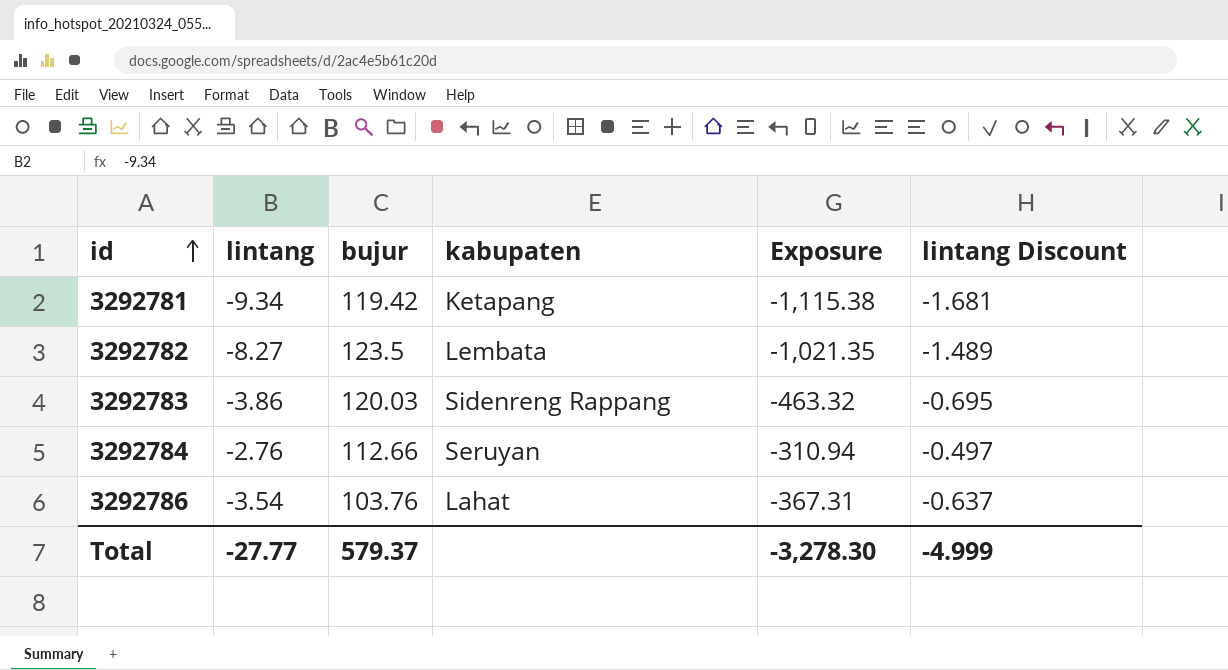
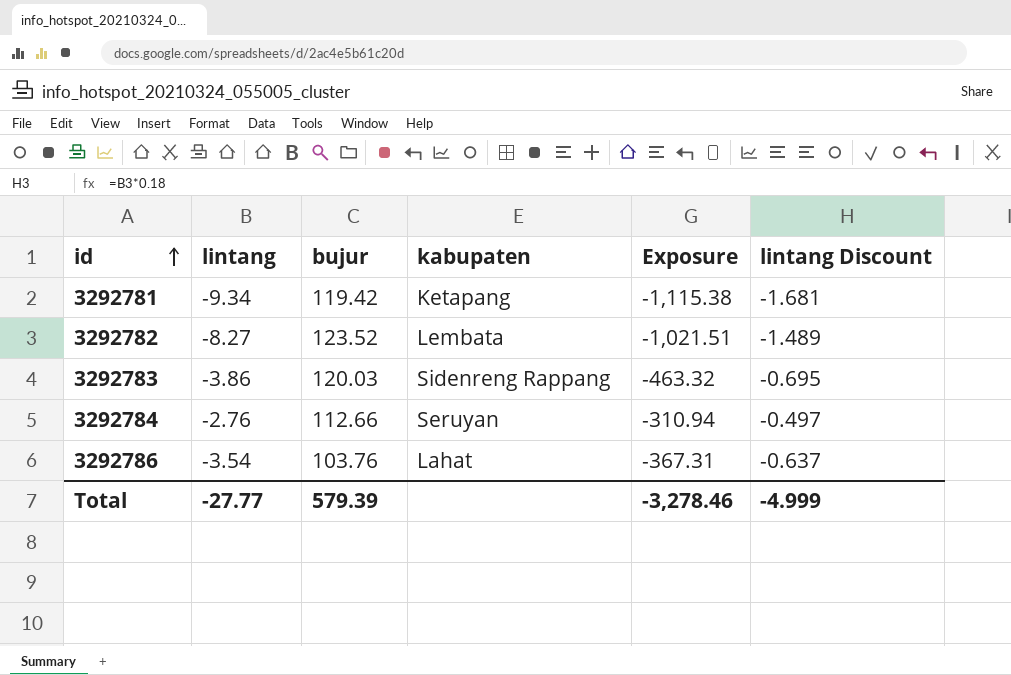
3292782 | bujur: 123.5 -> 123.52
3292782 | Exposure: -1,021.35 -> -1,021.51
Total | bujur: 579.37 -> 579.39
Total | Exposure: -3,278.30 -> -3,278.46

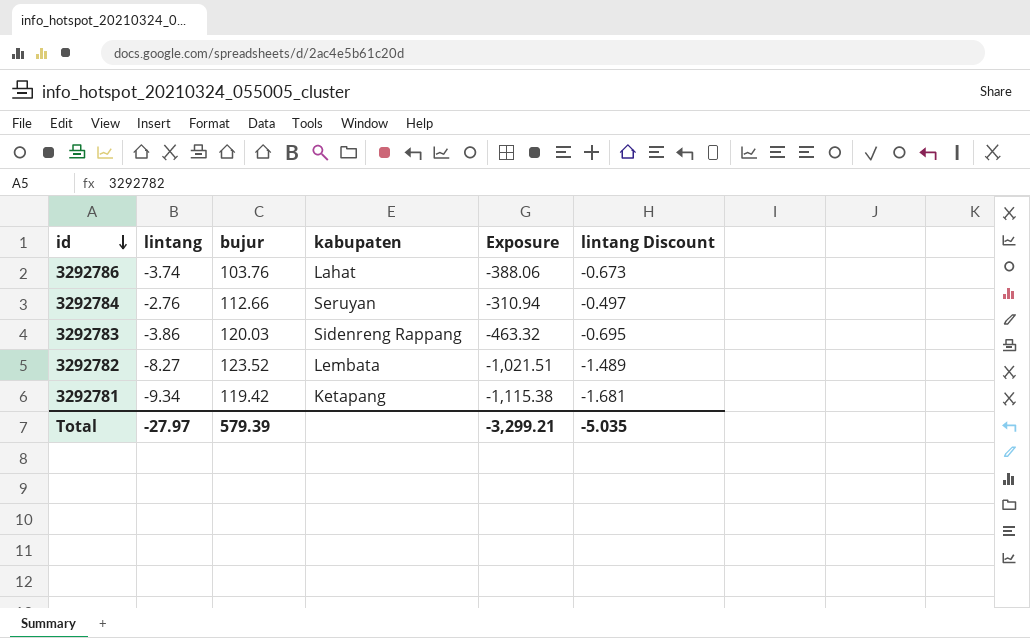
row order: id ascending -> id descending
3292786 | lintang: -3.54 -> -3.74
3292786 | Exposure: -367.31 -> -388.06
3292786 | lintang Discount: -0.637 -> -0.673
Total | lintang: -27.77 -> -27.97
Total | Exposure: -3,278.46 -> -3,299.21
Total | lintang Discount: -4.999 -> -5.035

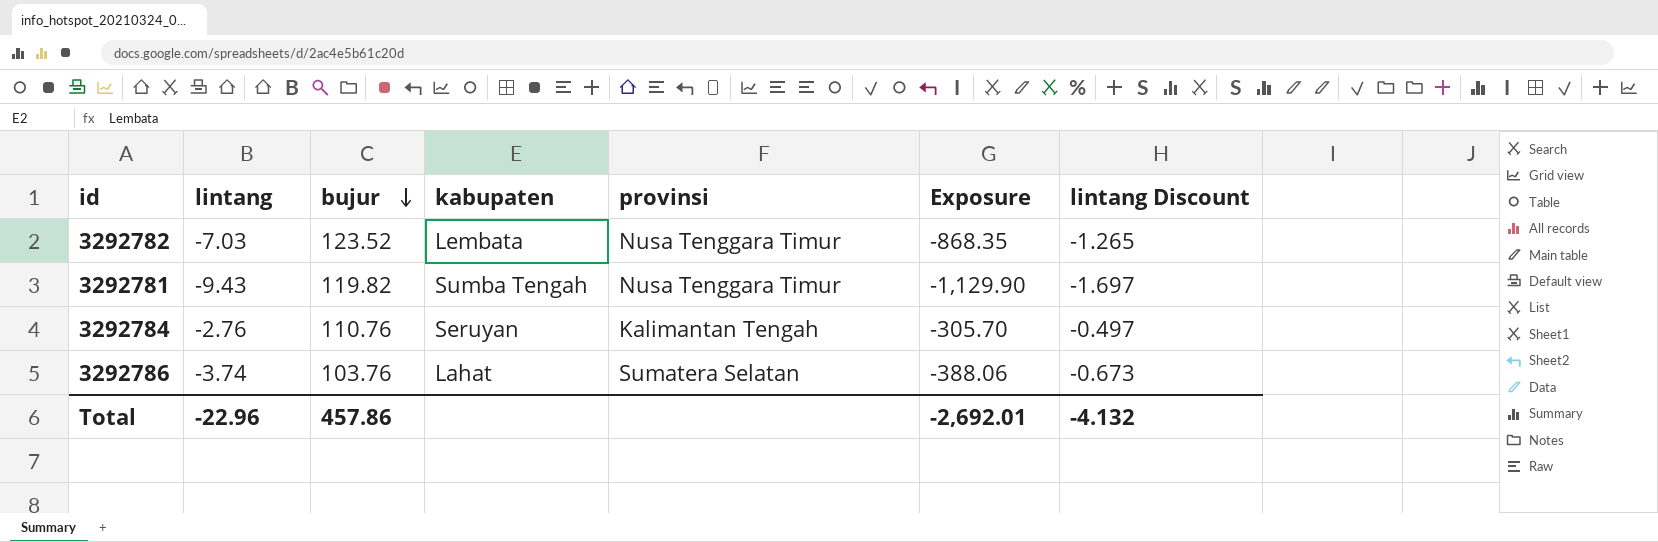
row order: id descending -> bujur descending
column provinsi | position: none -> 5
row 3292783: -3.86 | 120.03 | Sidenreng Rappang | -463.32 | -0.695 -> none
3292782 | lintang: -8.27 -> -7.03
3292782 | Exposure: -1,021.51 -> -868.35
3292782 | lintang Discount: -1.489 -> -1.265
3292781 | lintang: -9.34 -> -9.43
3292781 | bujur: 119.42 -> 119.82
3292781 | kabupaten: Ketapang -> Sumba Tengah
3292781 | Exposure: -1,115.38 -> -1,129.90
3292781 | lintang Discount: -1.681 -> -1.697
3292784 | bujur: 112.66 -> 110.76
3292784 | Exposure: -310.94 -> -305.70
Total | lintang: -27.97 -> -22.96
Total | bujur: 579.39 -> 457.86
Total | Exposure: -3,299.21 -> -2,692.01
Total | lintang Discount: -5.035 -> -4.132

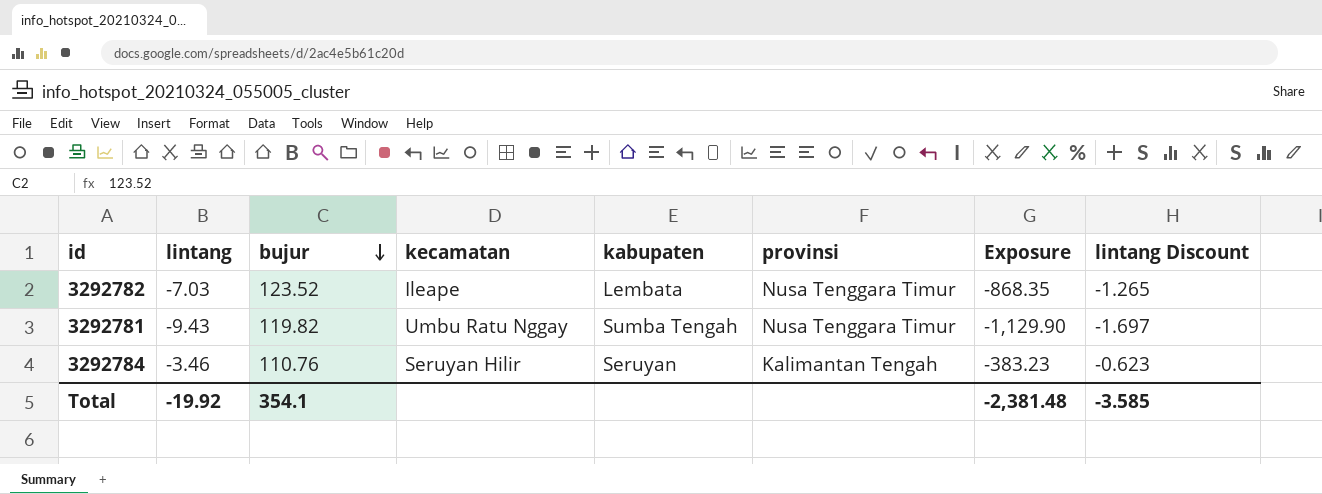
column kecamatan | position: none -> 4
row 3292786: -3.74 | 103.76 | Lahat | Sumatera Selatan | -388.06 | -0.673 -> none
3292784 | lintang: -2.76 -> -3.46
3292784 | Exposure: -305.70 -> -383.23
3292784 | lintang Discount: -0.497 -> -0.623
Total | lintang: -22.96 -> -19.92
Total | bujur: 457.86 -> 354.1
Total | Exposure: -2,692.01 -> -2,381.48
Total | lintang Discount: -4.132 -> -3.585

